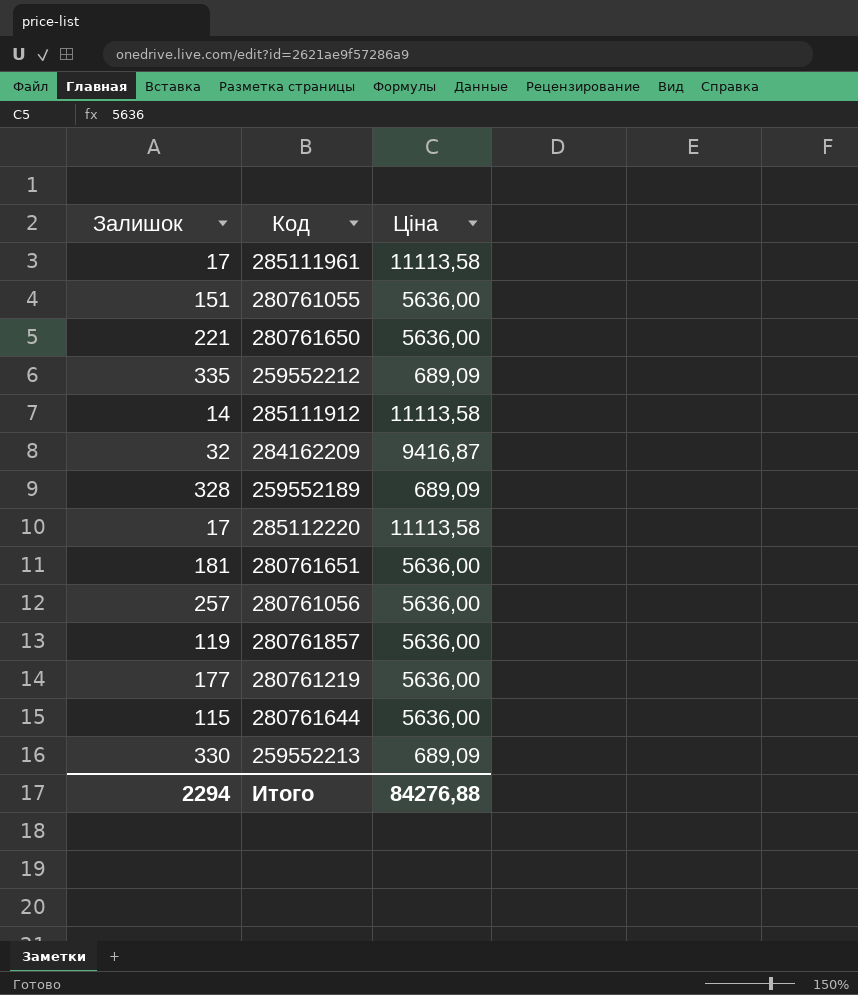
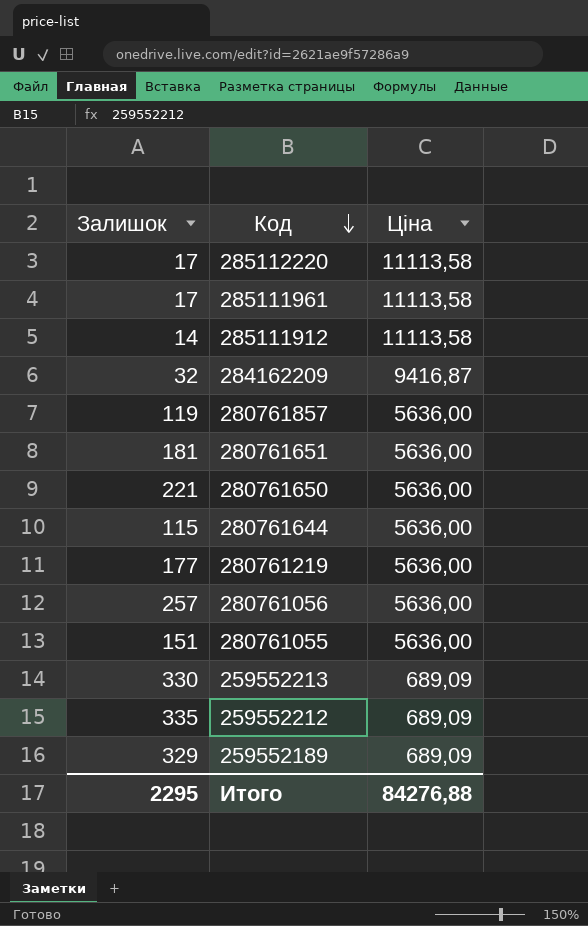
row order: none -> Код descending
259552189 | Залишок: 328 -> 329
Итого | Залишок: 2294 -> 2295

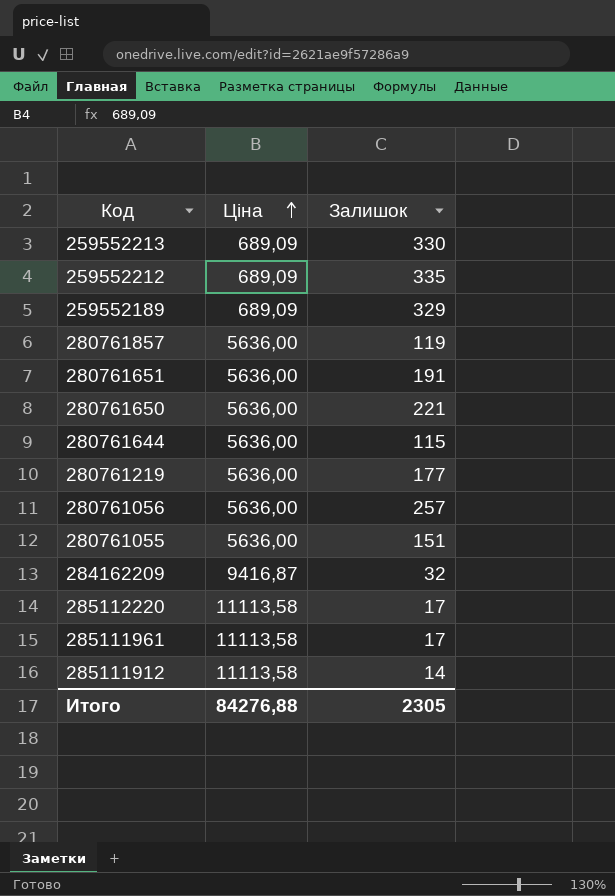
row order: Код descending -> Ціна ascending
column Залишок | position: 1 -> 3
280761651 | Залишок: 181 -> 191
Итого | Залишок: 2295 -> 2305

